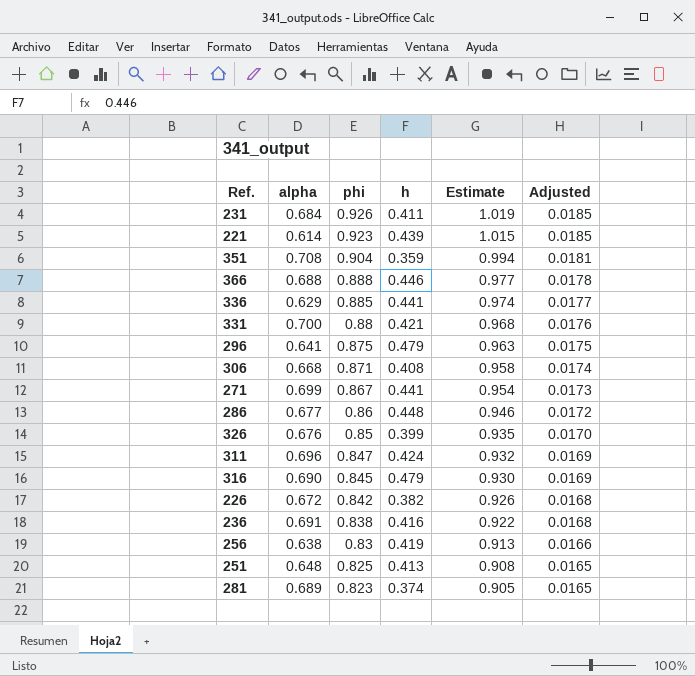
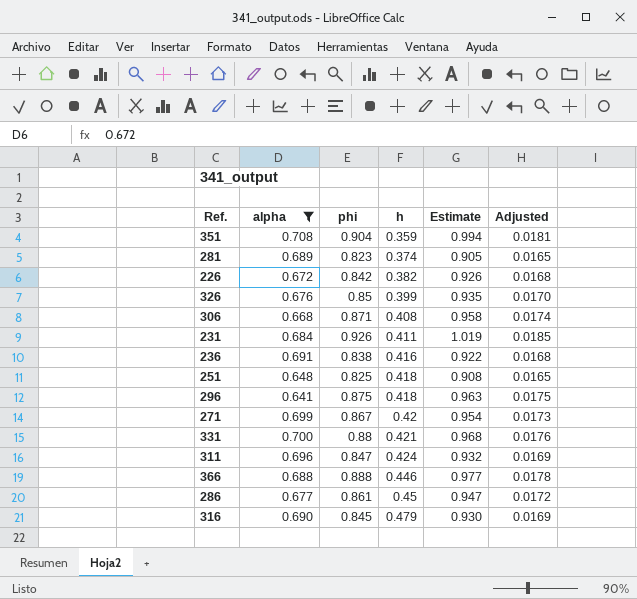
filter: none -> alpha >= 0.641
row order: phi descending -> h ascending
251 | h: 0.413 -> 0.418
296 | h: 0.479 -> 0.418
271 | h: 0.441 -> 0.42
286 | phi: 0.86 -> 0.861
286 | h: 0.448 -> 0.45
286 | Estimate: 0.946 -> 0.947

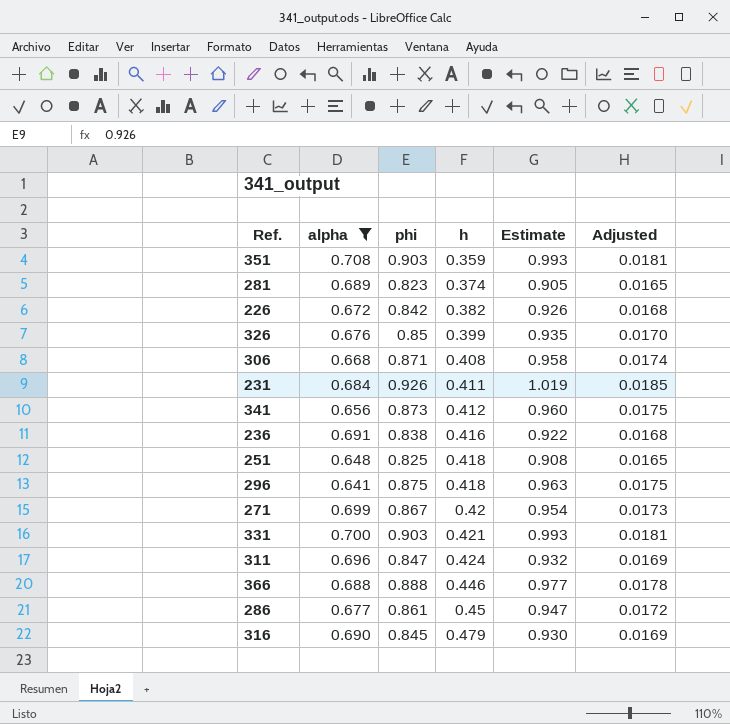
351 | phi: 0.904 -> 0.903
351 | Estimate: 0.994 -> 0.993
row 341: none -> 0.656 | 0.873 | 0.412 | 0.960 | 0.0175
331 | phi: 0.88 -> 0.903
331 | Estimate: 0.968 -> 0.993
331 | Adjusted: 0.0176 -> 0.0181

